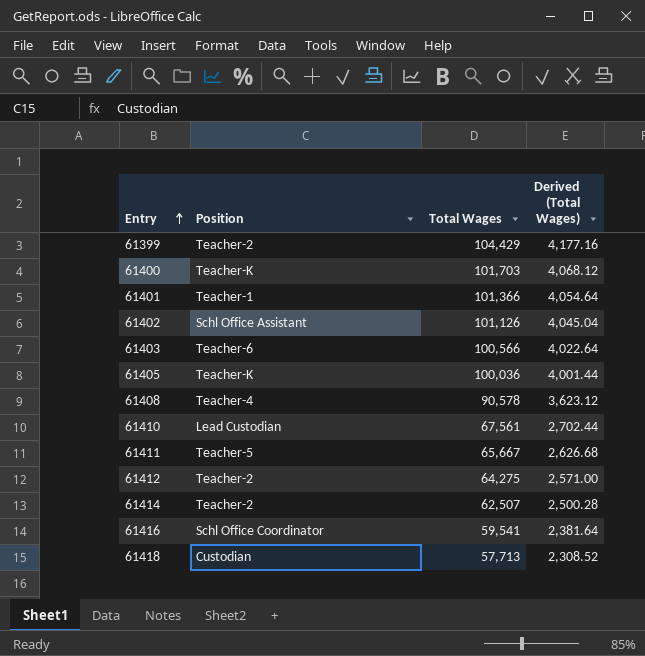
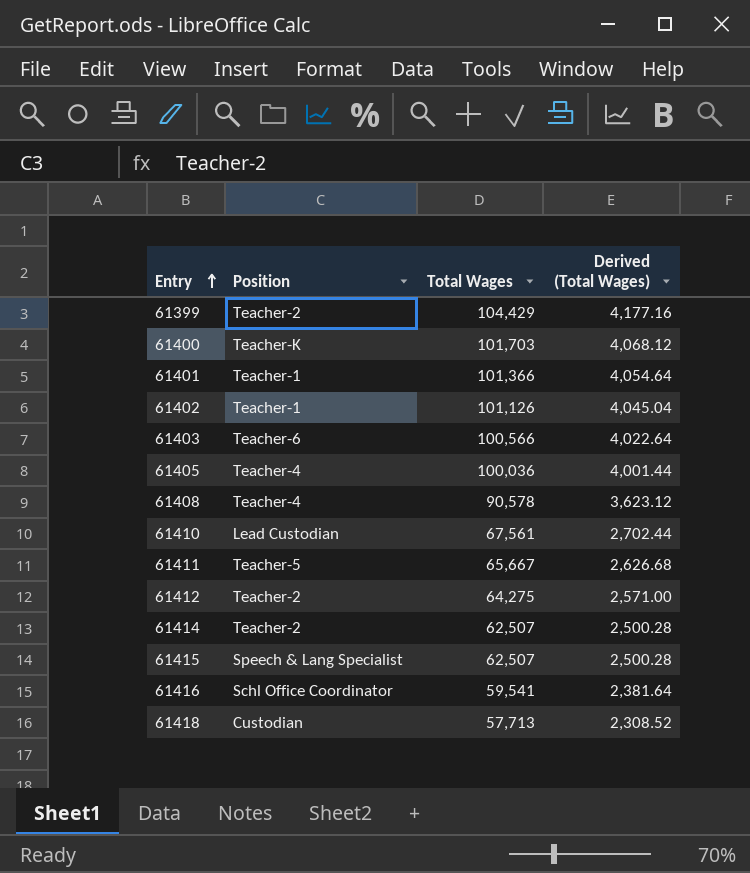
61402 | Position: Schl Office Assistant -> Teacher-1
61405 | Position: Teacher-K -> Teacher-4
row 61415: none -> Speech & Lang Specialist | 62,507 | 2,500.28

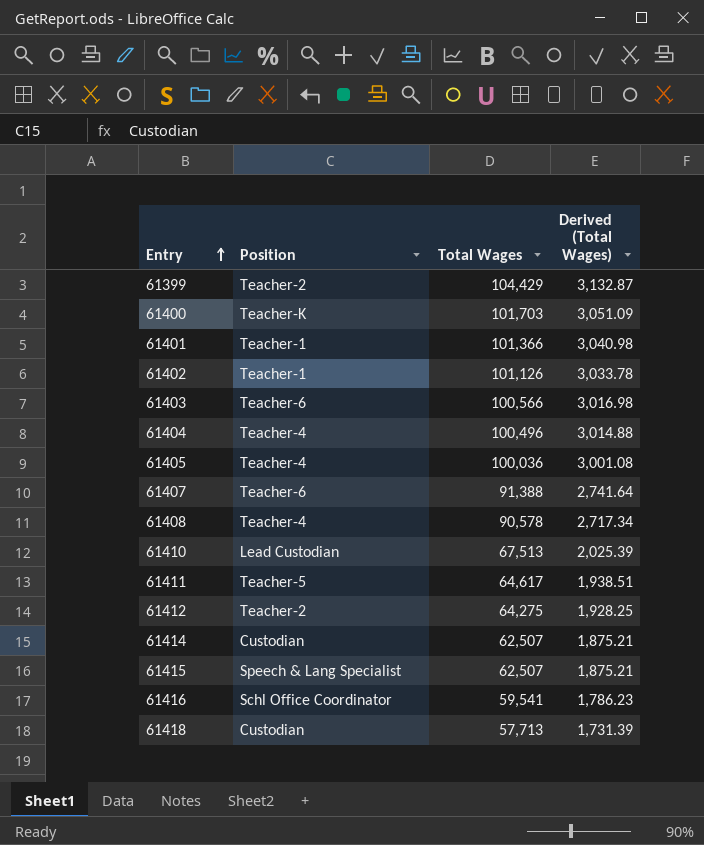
column Derived (Total Wages) | formula: [Total Wages] * 0.04 -> [Total Wages] * 0.03
row 61404: none -> Teacher-4 | 100,496 | 3,014.88
row 61407: none -> Teacher-6 | 91,388 | 2,741.64
61410 | Total Wages: 67,561 -> 67,513
61411 | Total Wages: 65,667 -> 64,617
61414 | Position: Teacher-2 -> Custodian

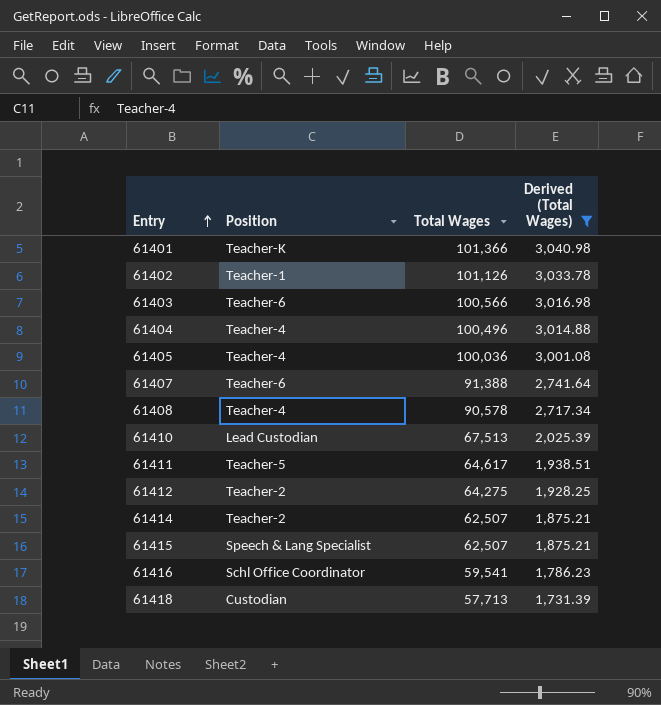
filter: none -> Derived (Total Wages) <= 3,040.98
61401 | Position: Teacher-1 -> Teacher-K
61414 | Position: Custodian -> Teacher-2

